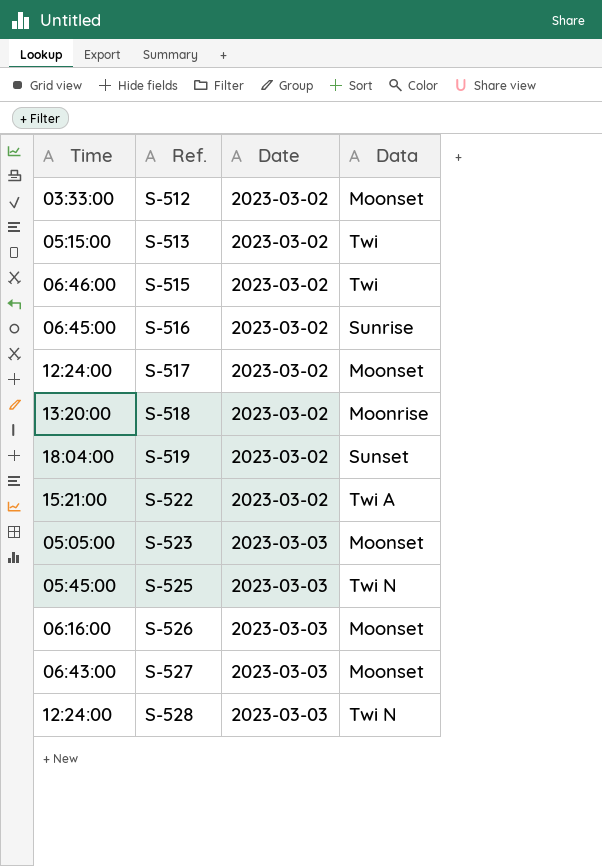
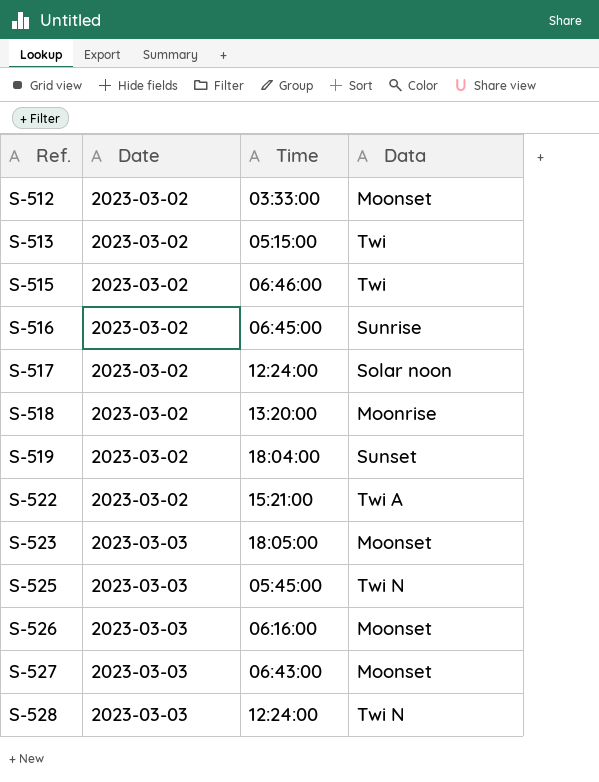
column Time | position: 1 -> 3
S-517 | Data: Moonset -> Solar noon
S-523 | Time: 05:05:00 -> 18:05:00

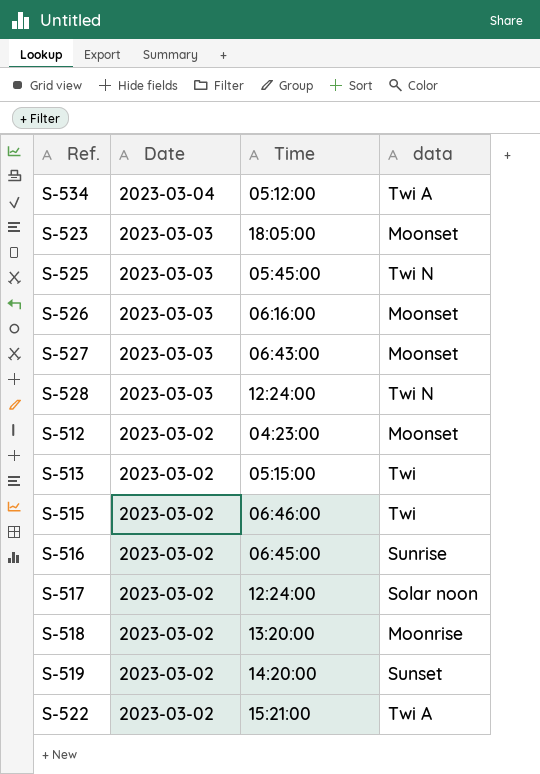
row order: Ref. ascending -> Date descending
column name: Data -> data
row S-534: none -> 2023-03-04 | 05:12:00 | Twi A
S-512 | Time: 03:33:00 -> 04:23:00
S-519 | Time: 18:04:00 -> 14:20:00

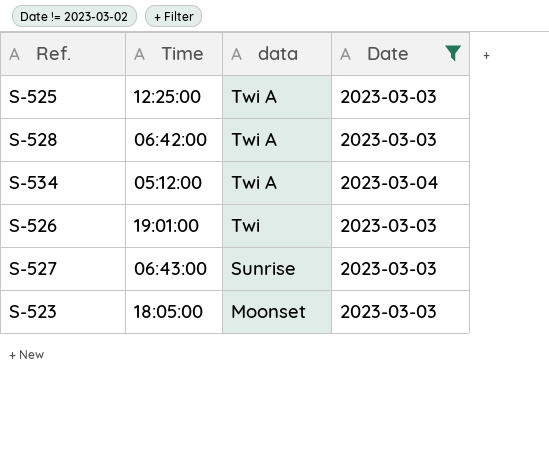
filter: none -> Date != 2023-03-02
row order: Date descending -> data descending
column Date | position: 2 -> 4
S-525 | Time: 05:45:00 -> 12:25:00
S-525 | data: Twi N -> Twi A
S-528 | Time: 12:24:00 -> 06:42:00
S-528 | data: Twi N -> Twi A
S-526 | Time: 06:16:00 -> 19:01:00
S-526 | data: Moonset -> Twi
S-527 | data: Moonset -> Sunrise

